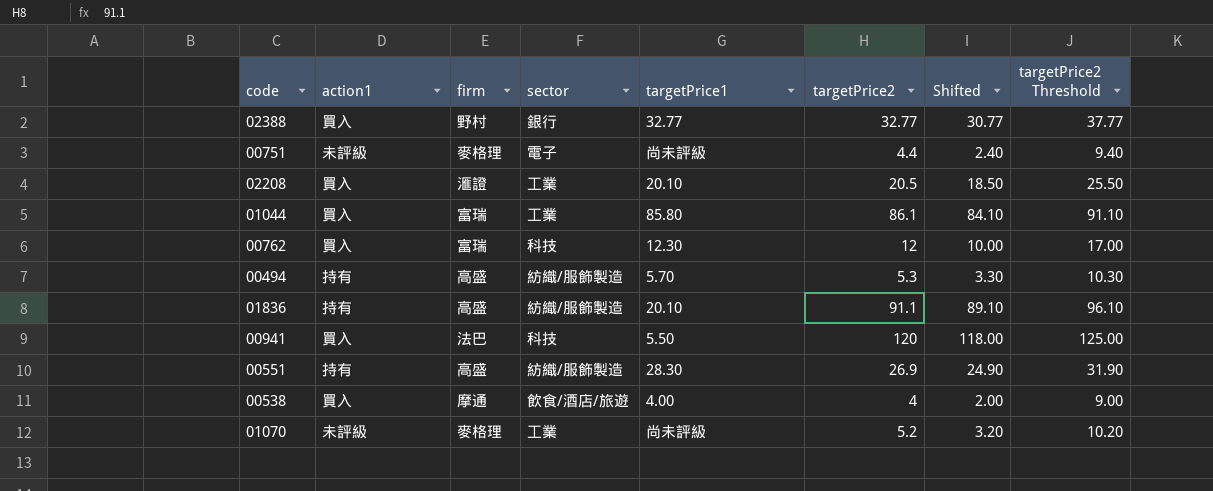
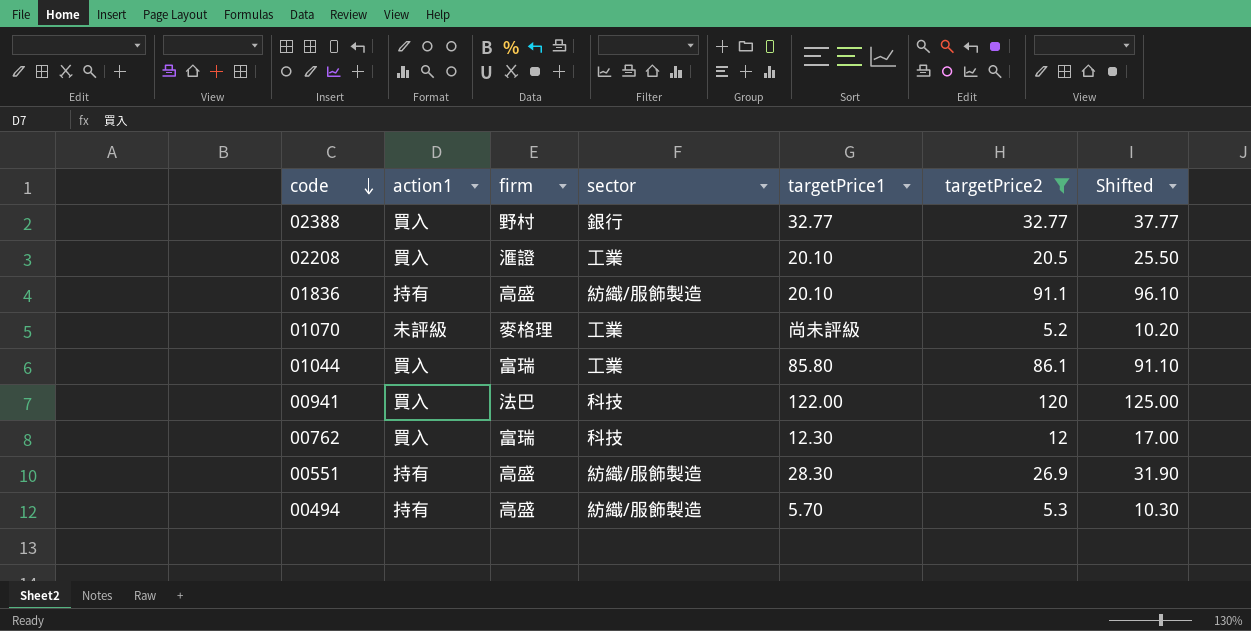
filter: none -> targetPrice2 >= 5.2
row order: none -> code descending
column targetPrice2 Threshold | formula: [targetPrice2] + 5 -> none
column Shifted | formula: [targetPrice2] - 2 -> [targetPrice2] + 5
00941 | targetPrice1: 5.50 -> 122.00

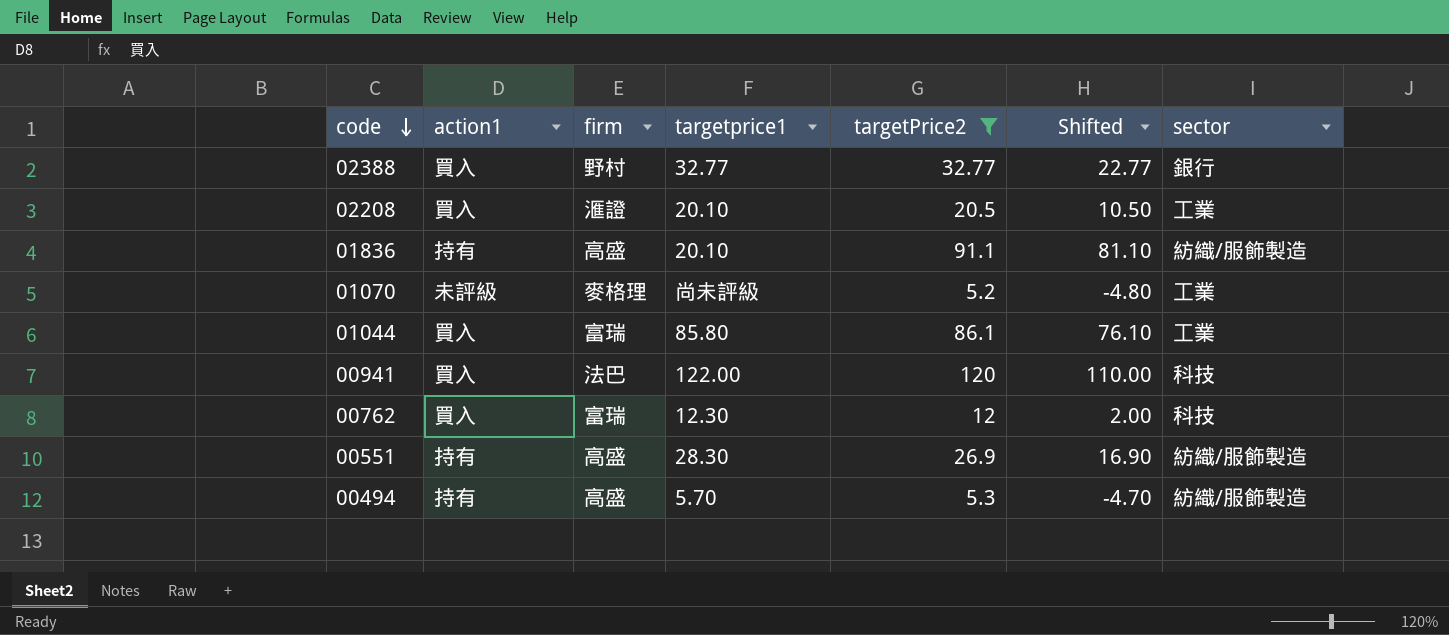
column name: targetPrice1 -> targetprice1
column Shifted | formula: [targetPrice2] + 5 -> [targetPrice2] - 10
column sector | position: 4 -> 7

